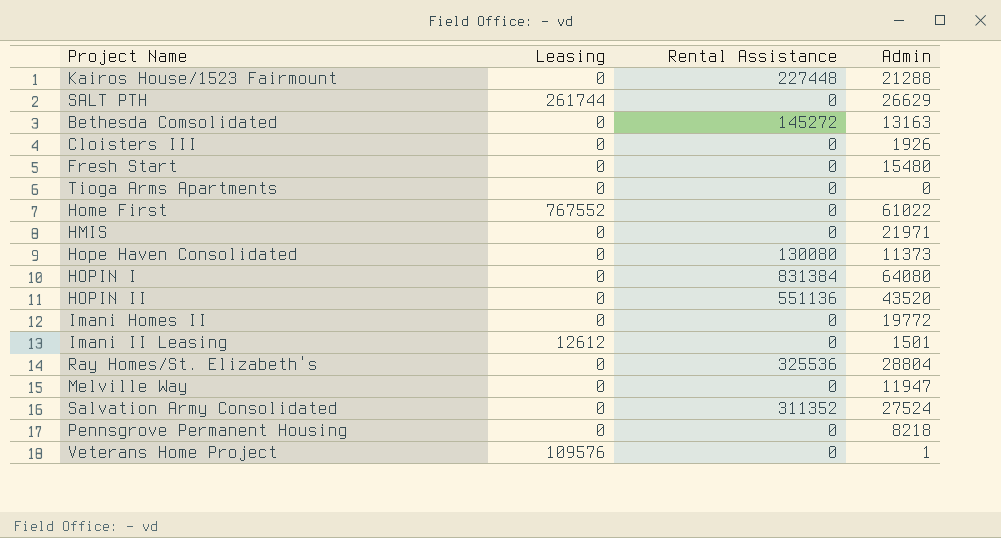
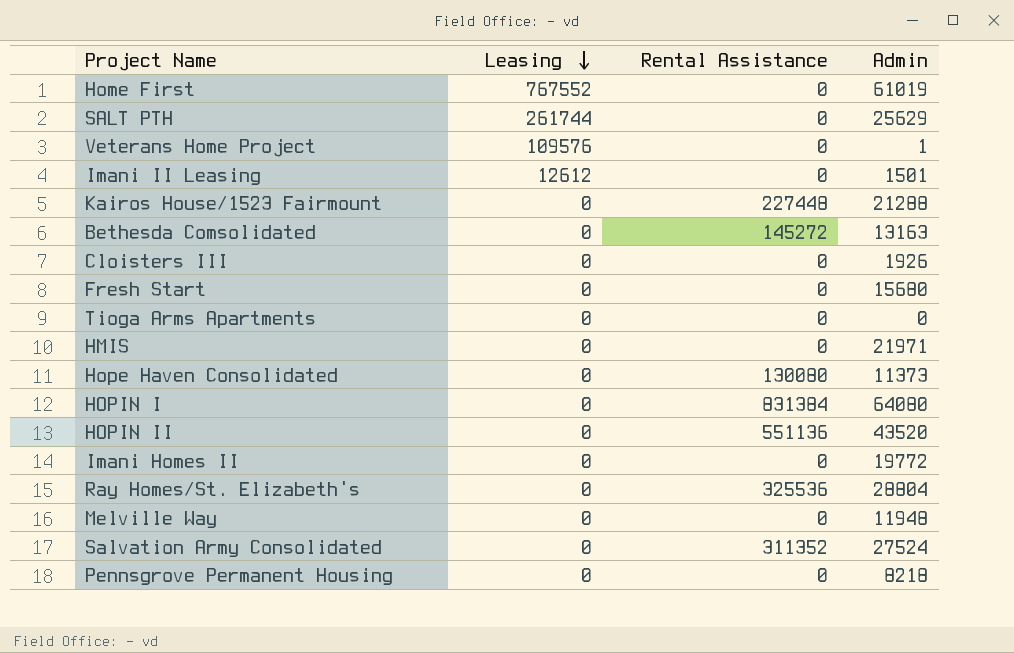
row order: none -> Leasing descending
Home First | Admin: 61022 -> 61019
SALT PTH | Admin: 26629 -> 25629
Fresh Start | Admin: 15480 -> 15680
Melville Way | Admin: 11947 -> 11948

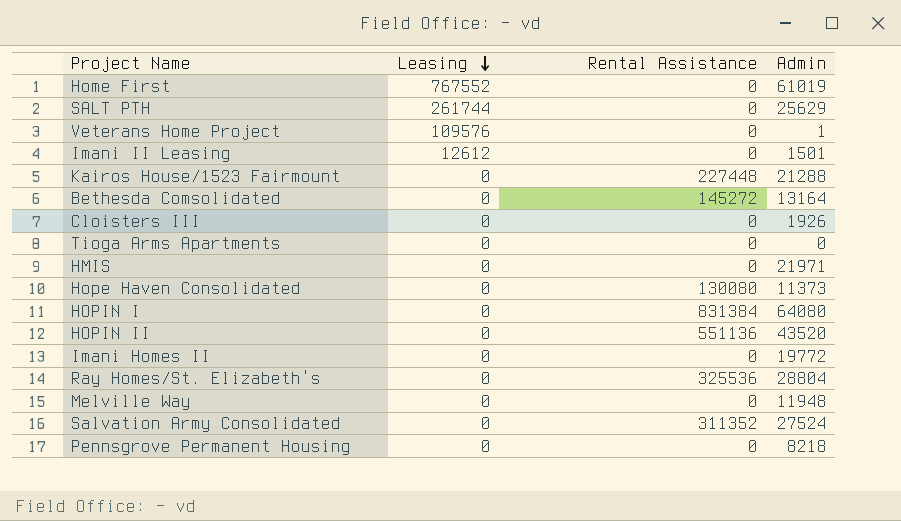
row Fresh Start: 0 | 0 | 15680 -> none
Bethesda Comsolidated | Admin: 13163 -> 13164

